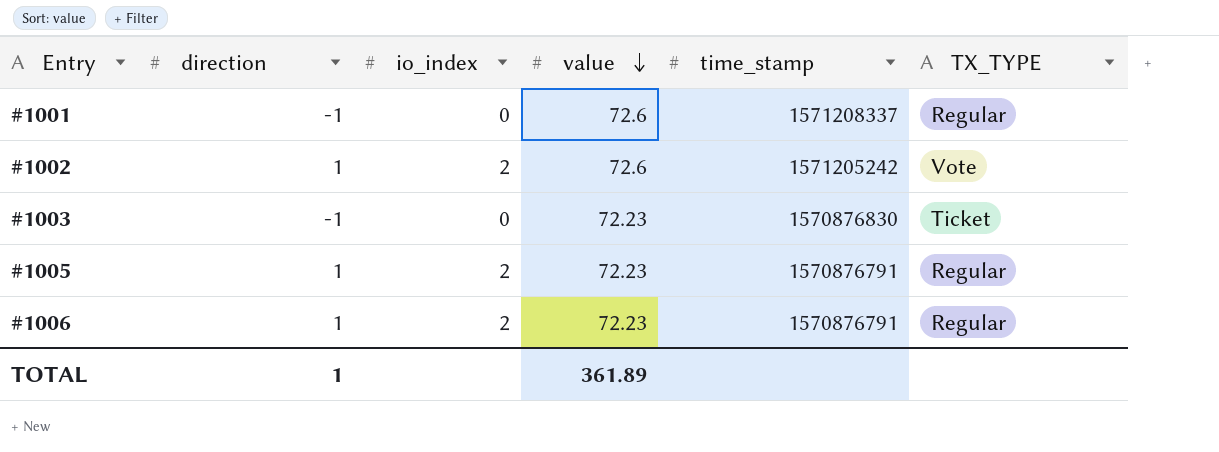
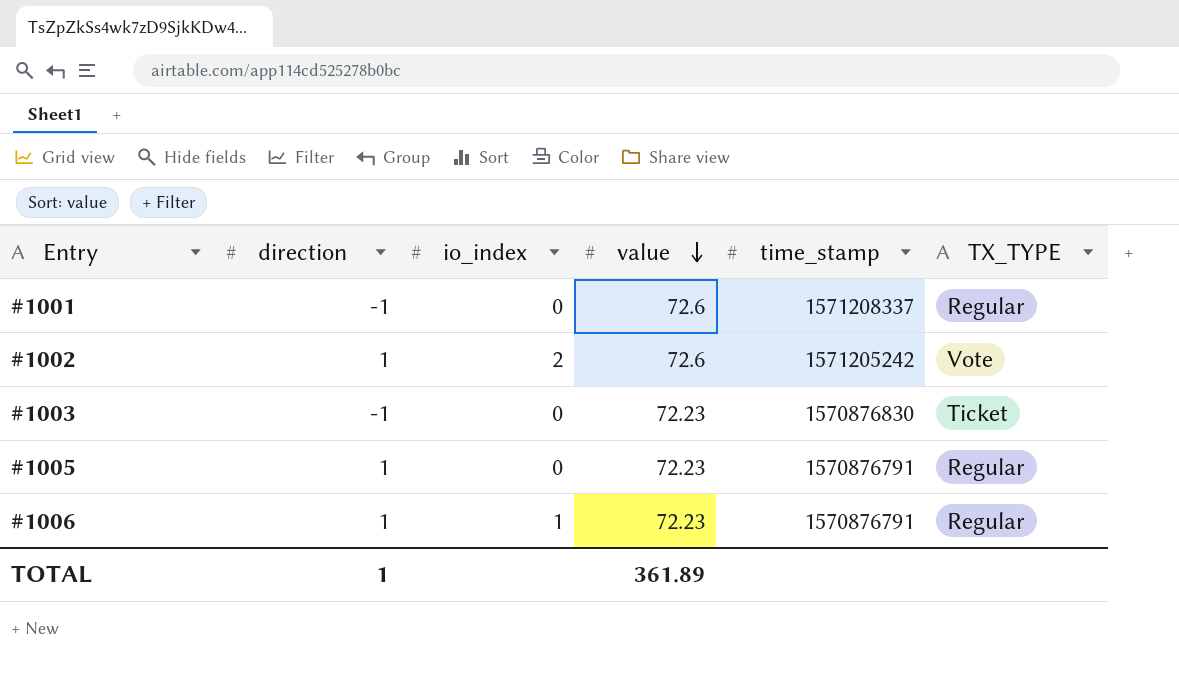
#1005 | io_index: 2 -> 0
#1006 | io_index: 2 -> 1

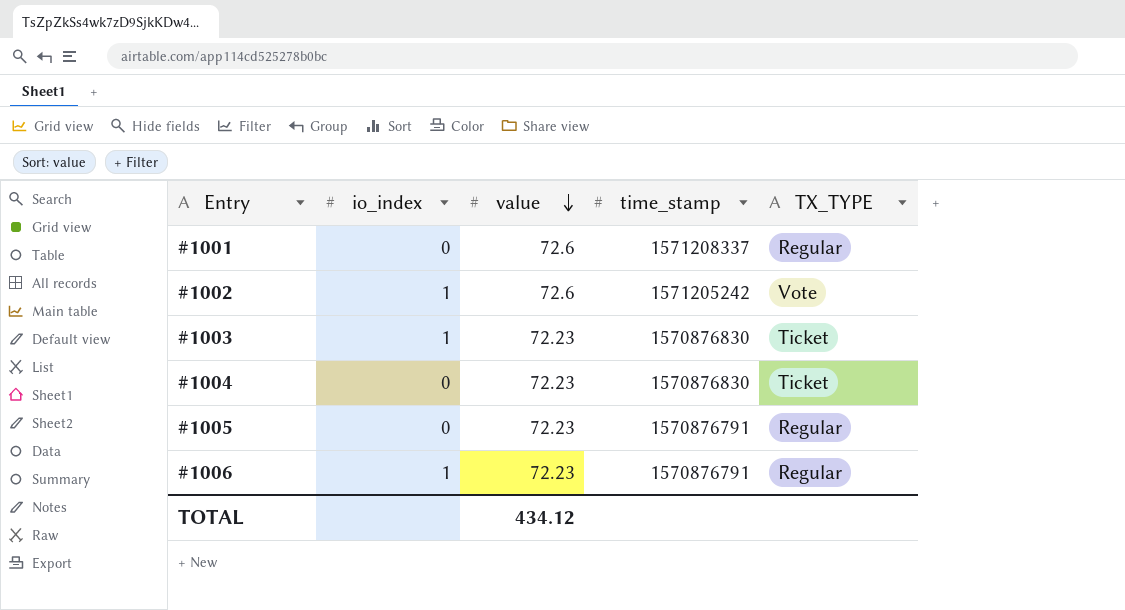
column direction | position: 2 -> none
#1002 | io_index: 2 -> 1
#1003 | io_index: 0 -> 1
row #1004: none -> 0 | 72.23 | 1570876830 | Ticket
TOTAL | value: 361.89 -> 434.12

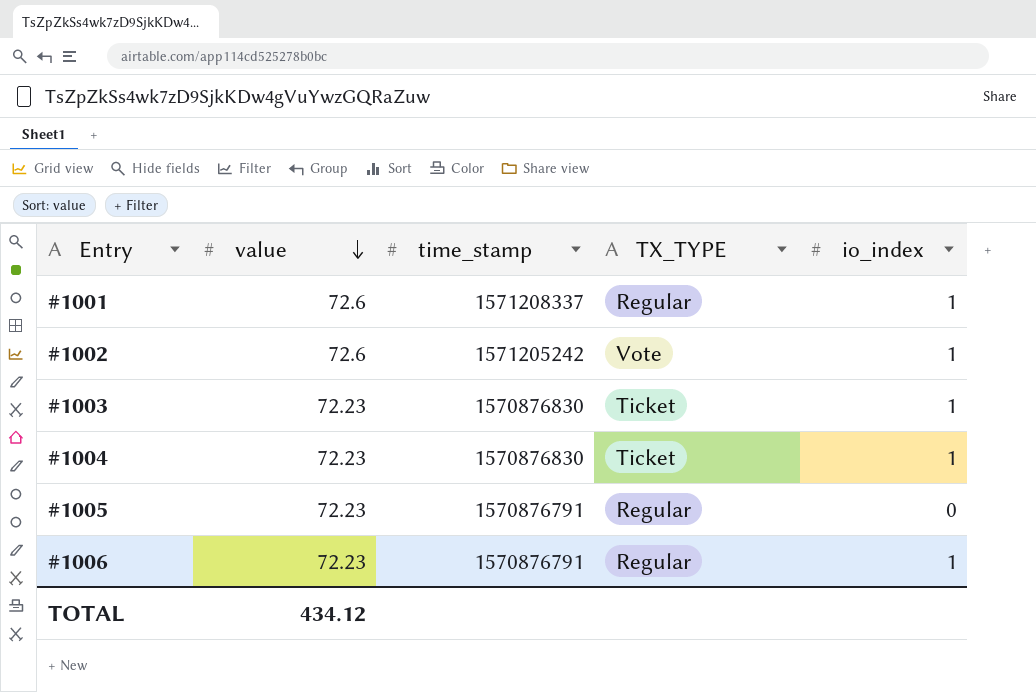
column io_index | position: 2 -> 5
#1001 | io_index: 0 -> 1
#1004 | io_index: 0 -> 1

